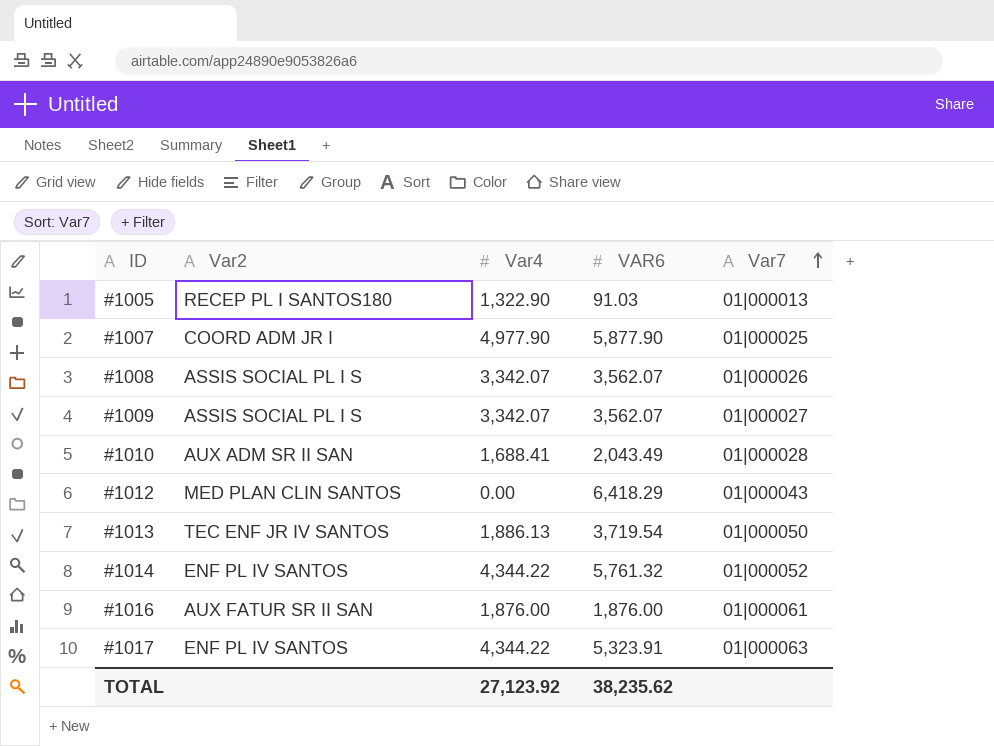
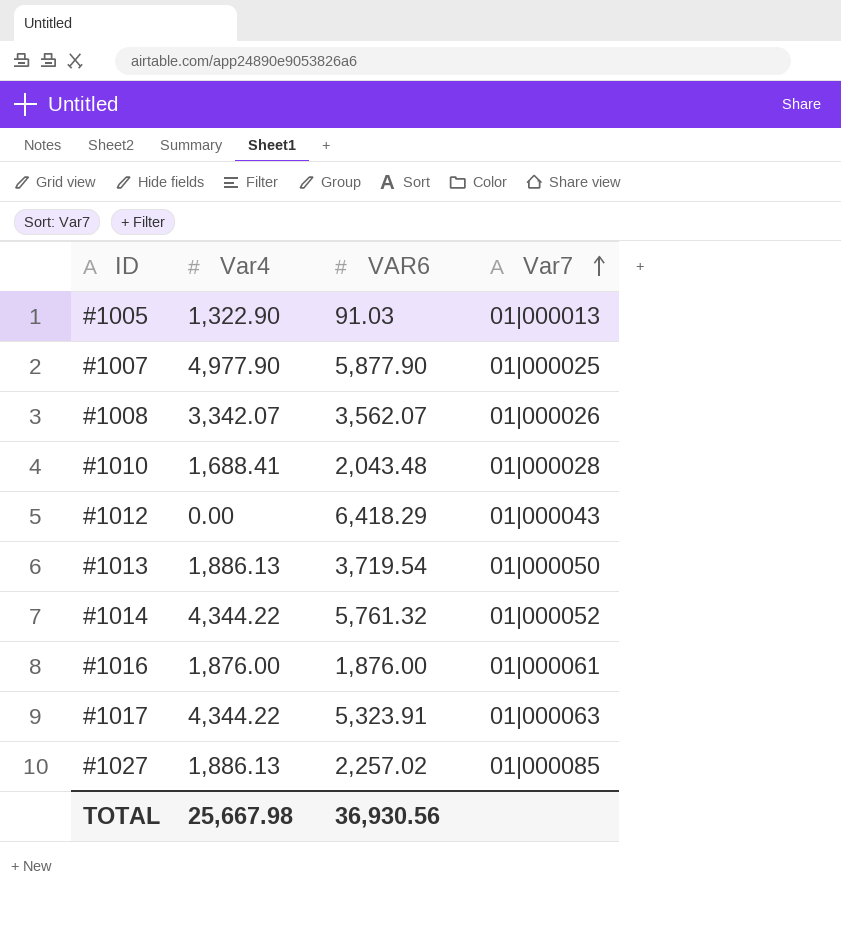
column Var2 | position: 2 -> none
row #1009: ASSIS SOCIAL PL I S | 3,342.07 | 3,562.07 | 01|000027 -> none
#1010 | VAR6: 2,043.49 -> 2,043.48
row #1027: none -> 1,886.13 | 2,257.02 | 01|000085
TOTAL | Var4: 27,123.92 -> 25,667.98
TOTAL | VAR6: 38,235.62 -> 36,930.56

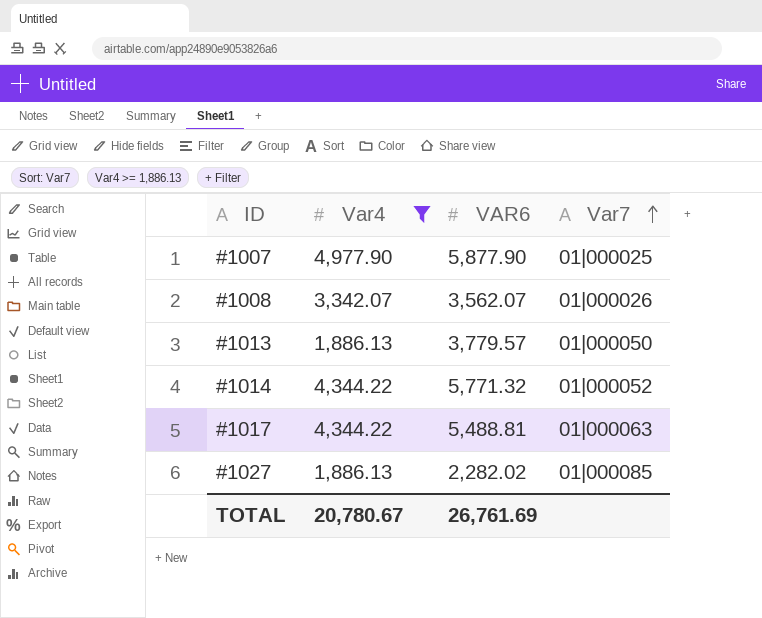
filter: none -> Var4 >= 1,886.13
#1013 | VAR6: 3,719.54 -> 3,779.57
#1014 | VAR6: 5,761.32 -> 5,771.32
#1017 | VAR6: 5,323.91 -> 5,488.81
#1027 | VAR6: 2,257.02 -> 2,282.02
TOTAL | Var4: 25,667.98 -> 20,780.67
TOTAL | VAR6: 36,930.56 -> 26,761.69

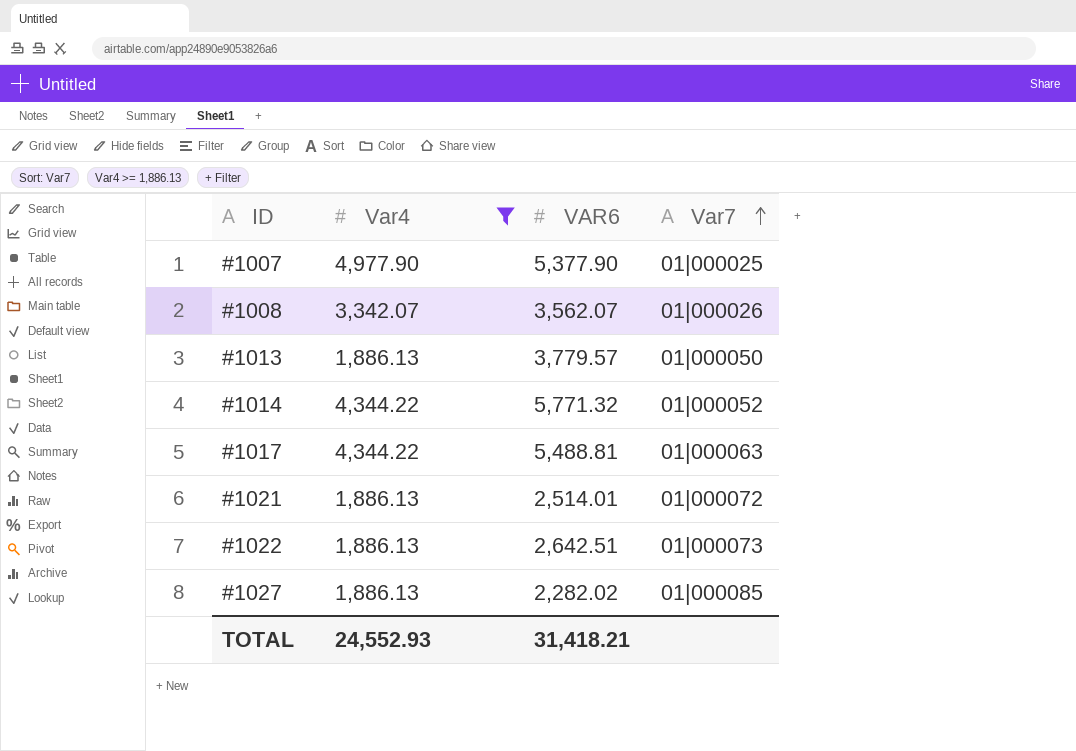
#1007 | VAR6: 5,877.90 -> 5,377.90
row #1021: none -> 1,886.13 | 2,514.01 | 01|000072
row #1022: none -> 1,886.13 | 2,642.51 | 01|000073
TOTAL | Var4: 20,780.67 -> 24,552.93
TOTAL | VAR6: 26,761.69 -> 31,418.21

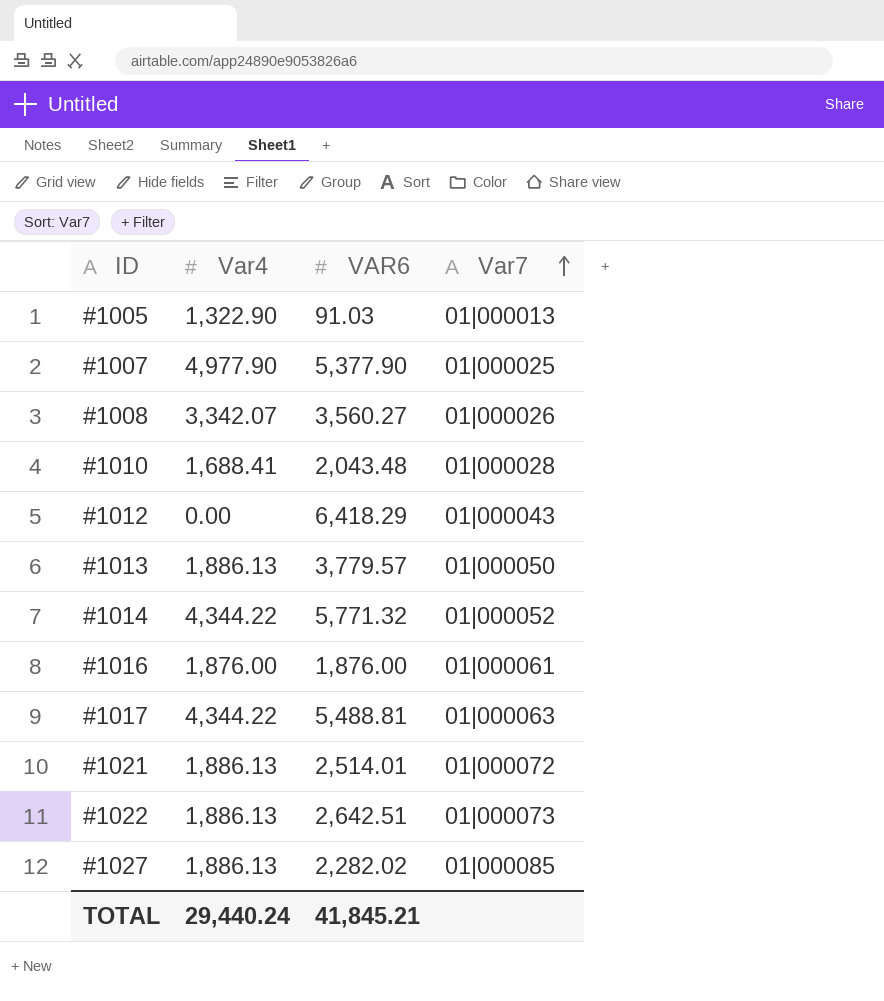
filter: Var4 >= 1,886.13 -> none
#1008 | VAR6: 3,562.07 -> 3,560.27
TOTAL | Var4: 24,552.93 -> 29,440.24
TOTAL | VAR6: 31,418.21 -> 41,845.21

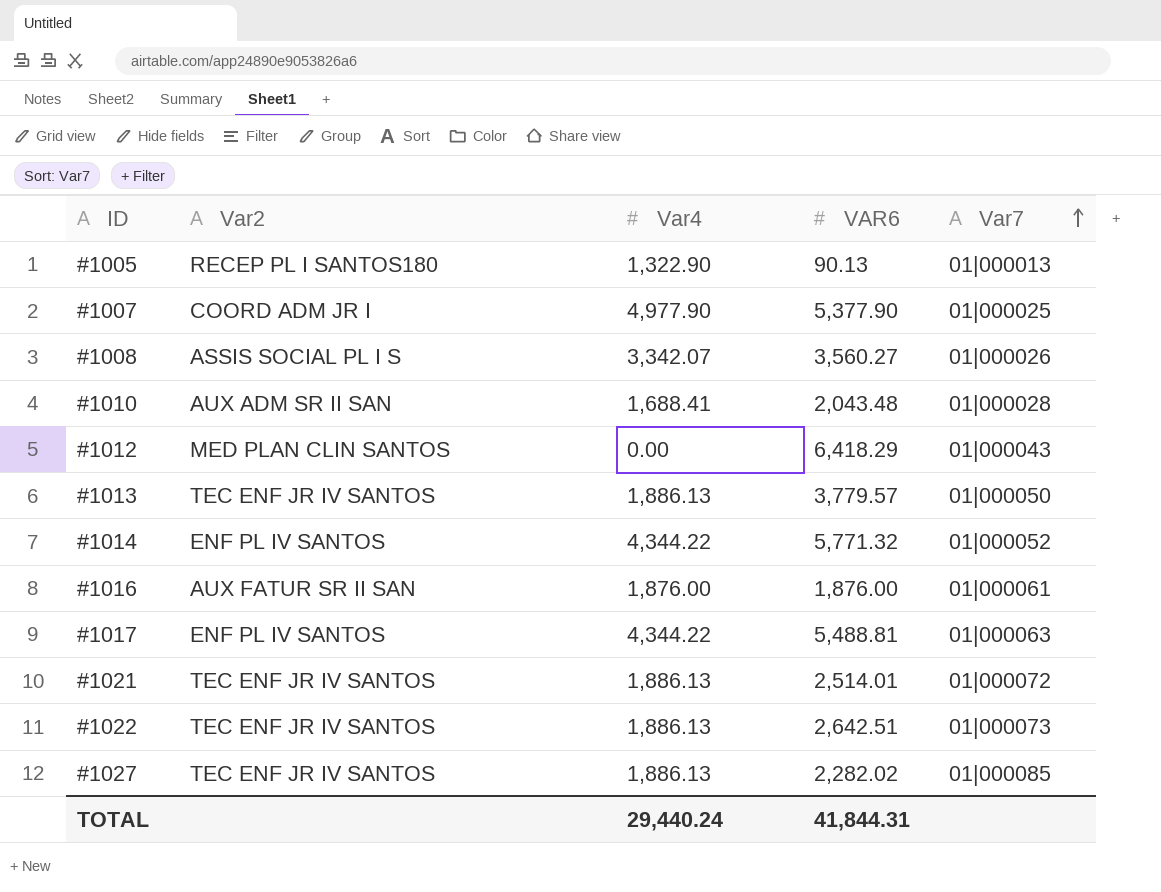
column Var2 | position: none -> 2
#1005 | VAR6: 91.03 -> 90.13
TOTAL | VAR6: 41,845.21 -> 41,844.31

